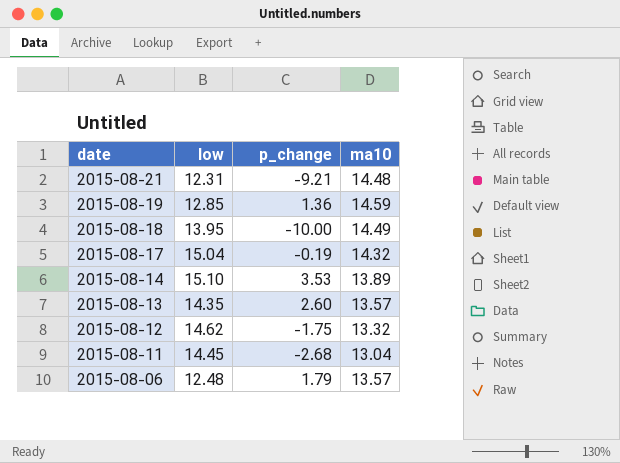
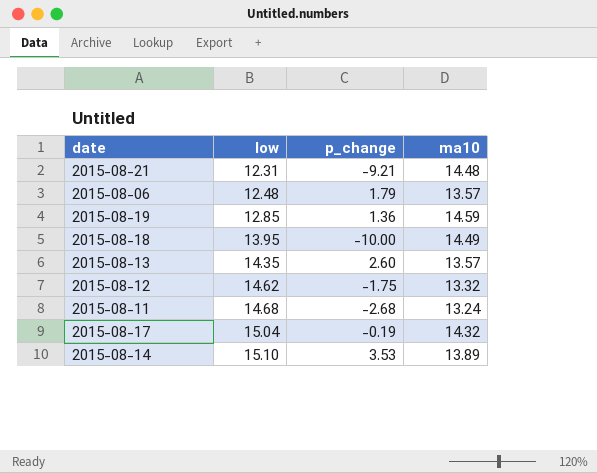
row order: date descending -> low ascending
2015-08-11 | low: 14.45 -> 14.68
2015-08-11 | ma10: 13.04 -> 13.24

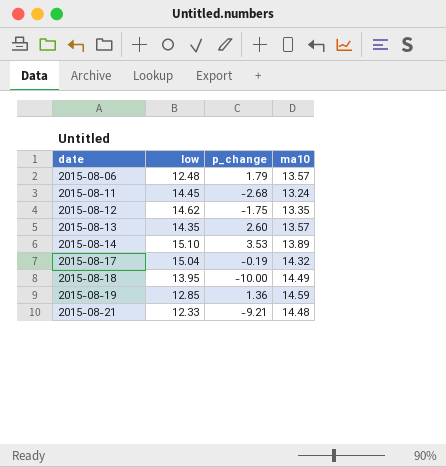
row order: low ascending -> date ascending
2015-08-11 | low: 14.68 -> 14.45
2015-08-12 | ma10: 13.32 -> 13.35
2015-08-21 | low: 12.31 -> 12.33

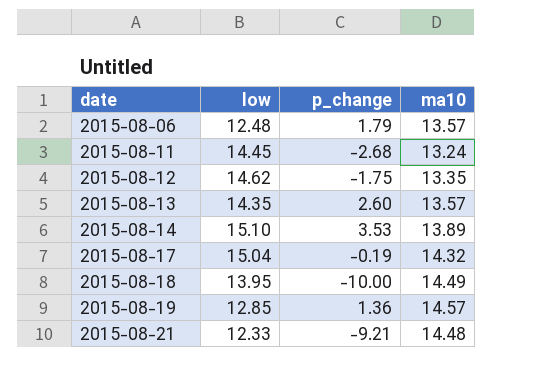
2015-08-19 | ma10: 14.59 -> 14.57

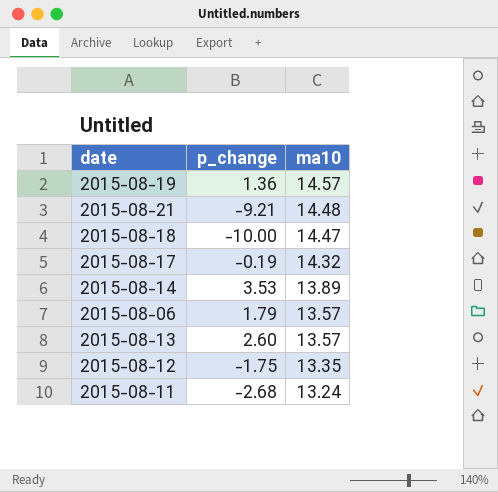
row order: date ascending -> ma10 descending
column low | position: 2 -> none
2015-08-18 | ma10: 14.49 -> 14.47

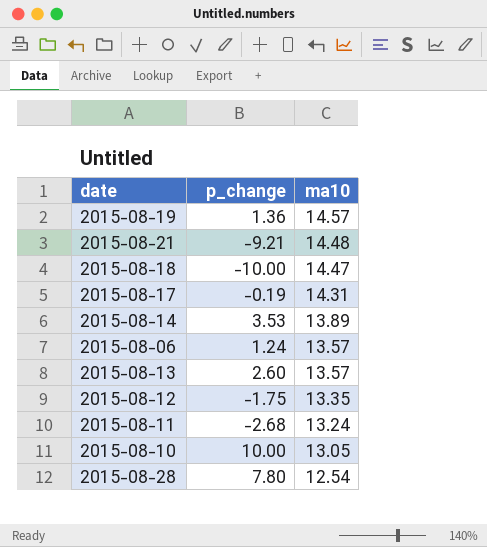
2015-08-17 | ma10: 14.32 -> 14.31
2015-08-06 | p_change: 1.79 -> 1.24
row 2015-08-10: none -> 10.00 | 13.05
row 2015-08-28: none -> 7.80 | 12.54

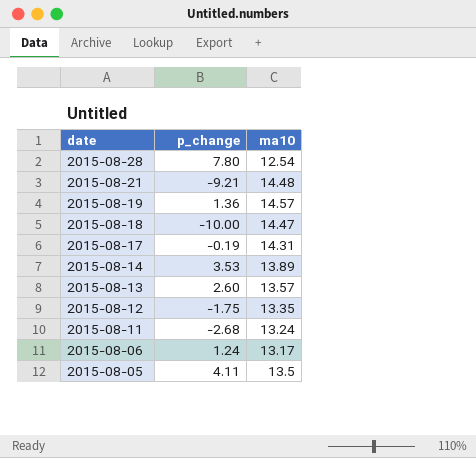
row order: ma10 descending -> date descending
row 2015-08-10: 10.00 | 13.05 -> none
2015-08-06 | ma10: 13.57 -> 13.17
row 2015-08-05: none -> 4.11 | 13.5

